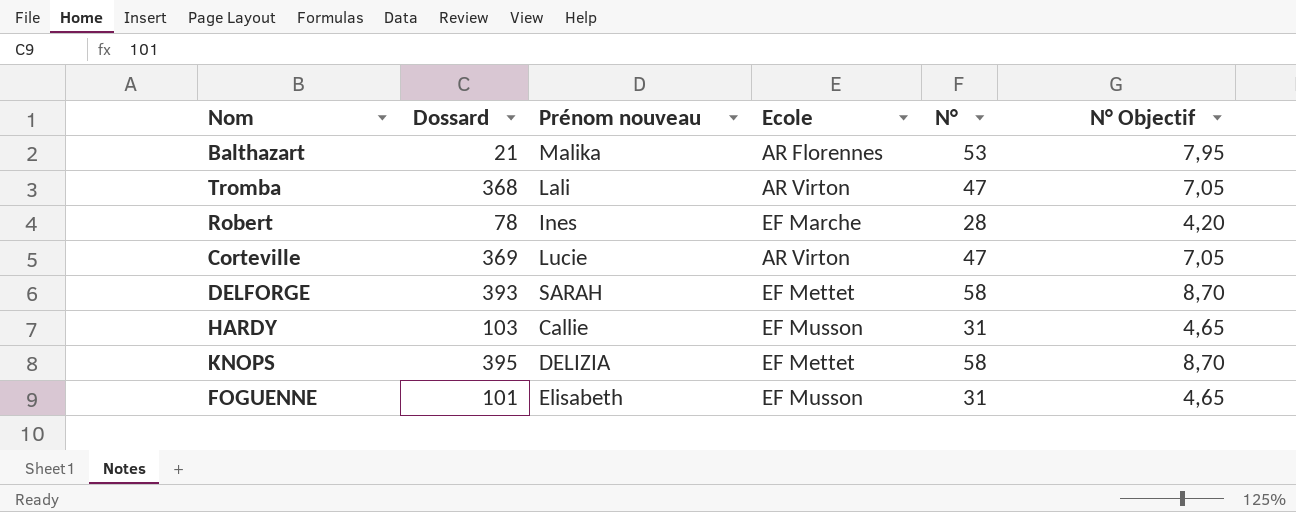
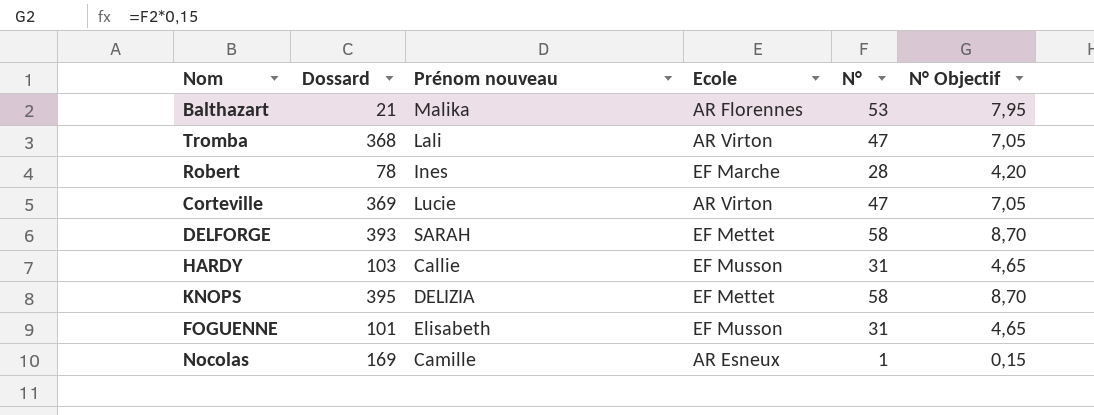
row Nocolas: none -> 169 | Camille | AR Esneux | 1 | 0,15

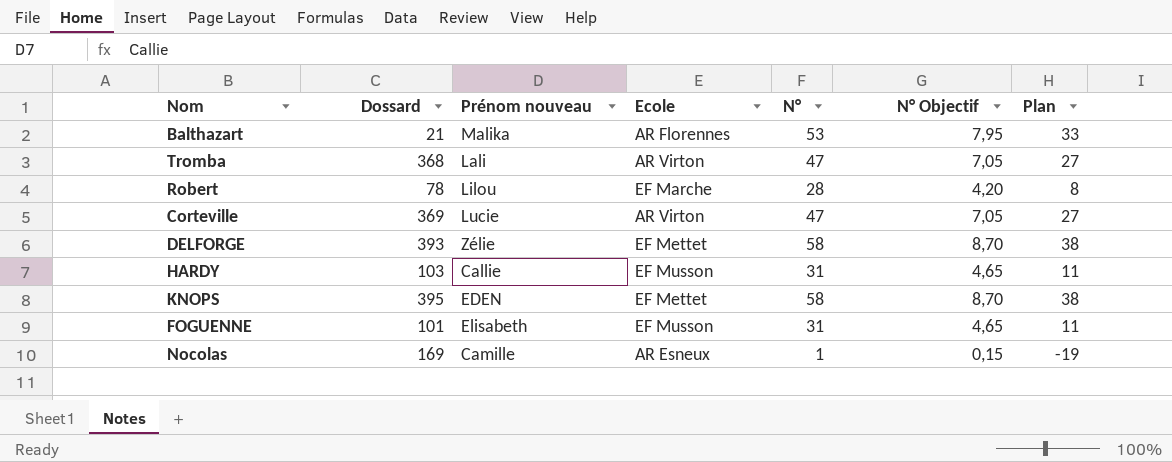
column Plan | formula: none -> [N°] - 20
Robert | Prénom nouveau: Ines -> Lilou
DELFORGE | Prénom nouveau: SARAH -> Zélie
KNOPS | Prénom nouveau: DELIZIA -> EDEN

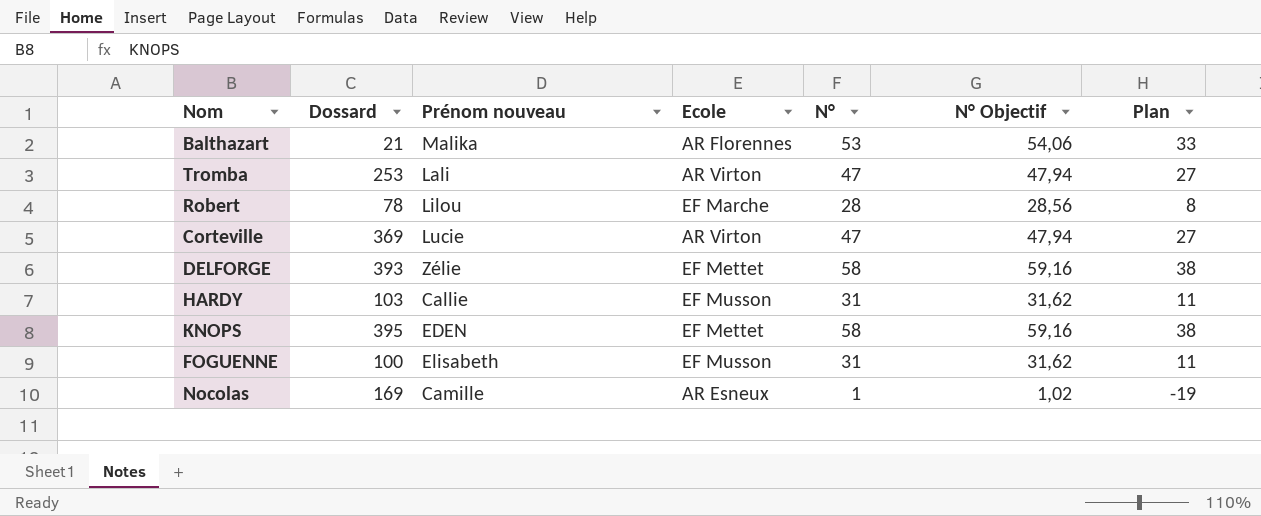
column N° Objectif | formula: [N°] * 0,15 -> [N°] * 1,02
Tromba | Dossard: 368 -> 253
FOGUENNE | Dossard: 101 -> 100

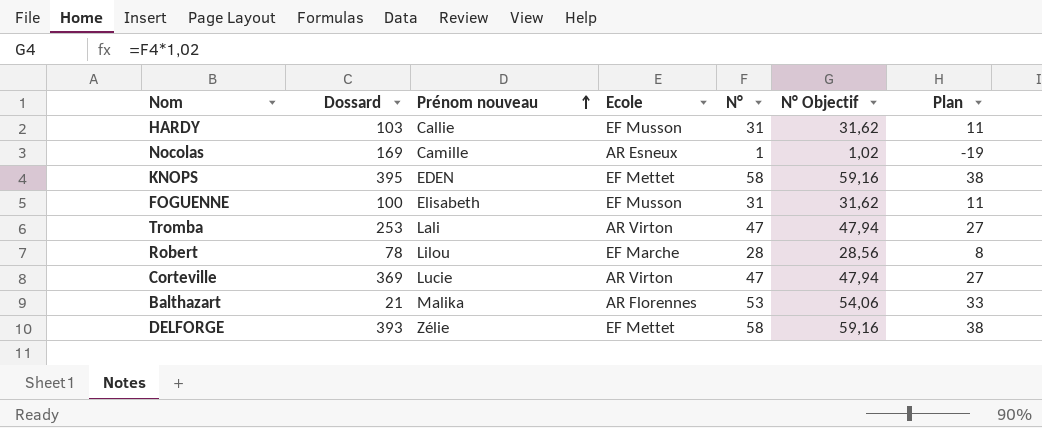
row order: none -> Prénom nouveau ascending

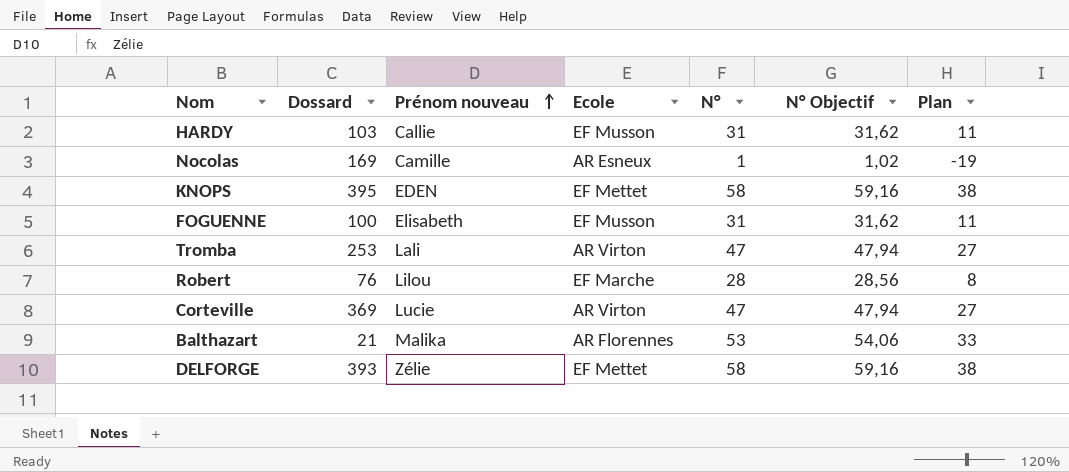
Robert | Dossard: 78 -> 76

